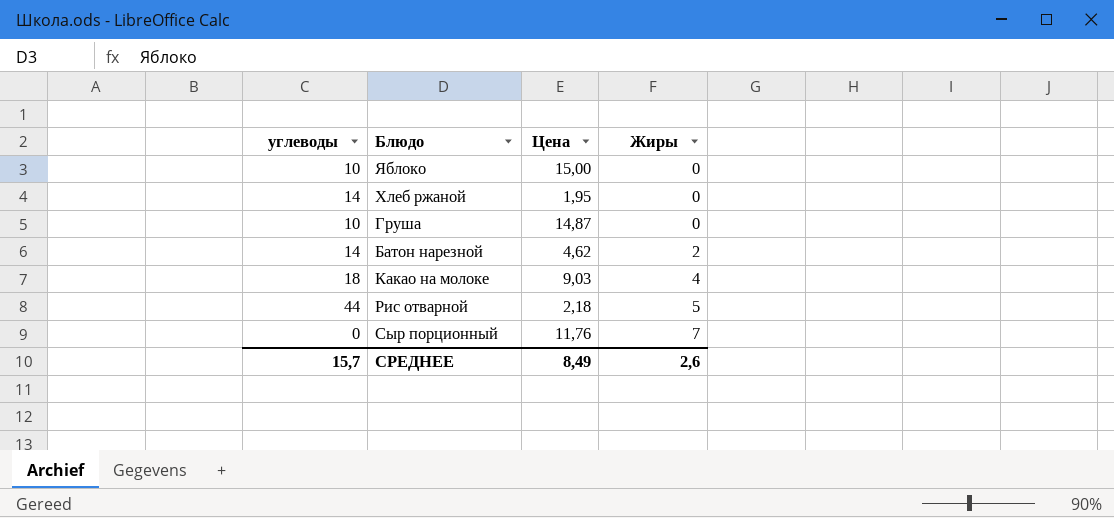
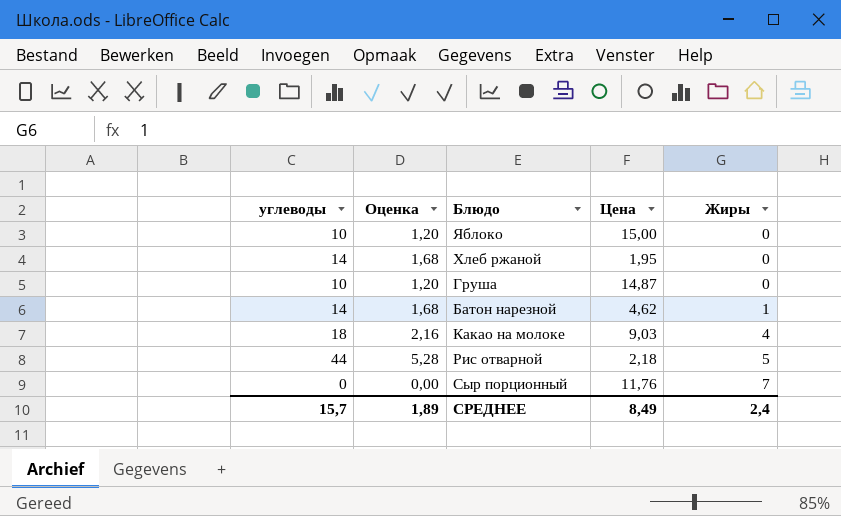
column Оценка | formula: none -> [углеводы] * 0,12
Батон нарезной | Жиры: 2 -> 1
СРЕДНЕЕ | Жиры: 2,6 -> 2,4

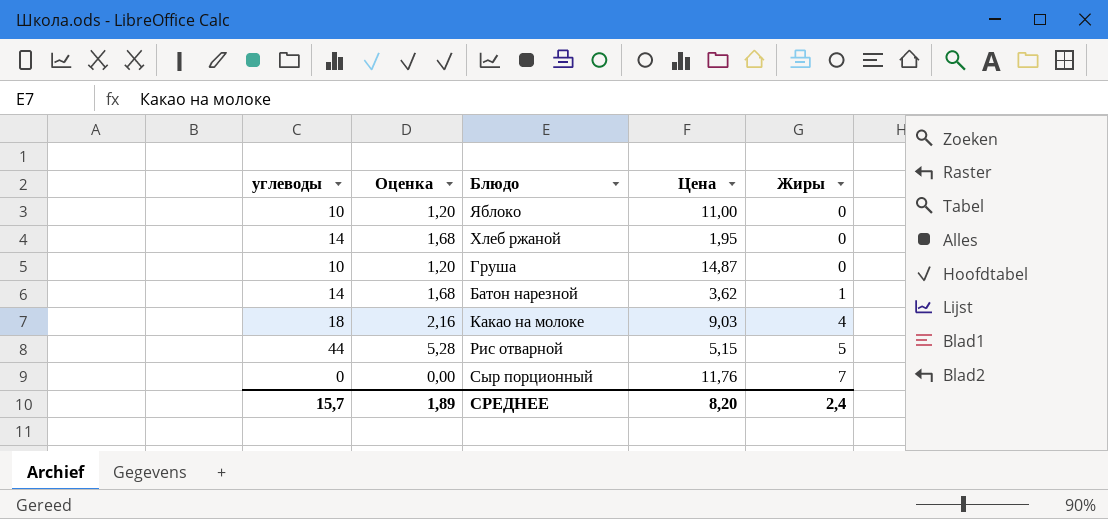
Яблоко | Цена: 15,00 -> 11,00
Батон нарезной | Цена: 4,62 -> 3,62
Рис отварной | Цена: 2,18 -> 5,15
СРЕДНЕЕ | Цена: 8,49 -> 8,20

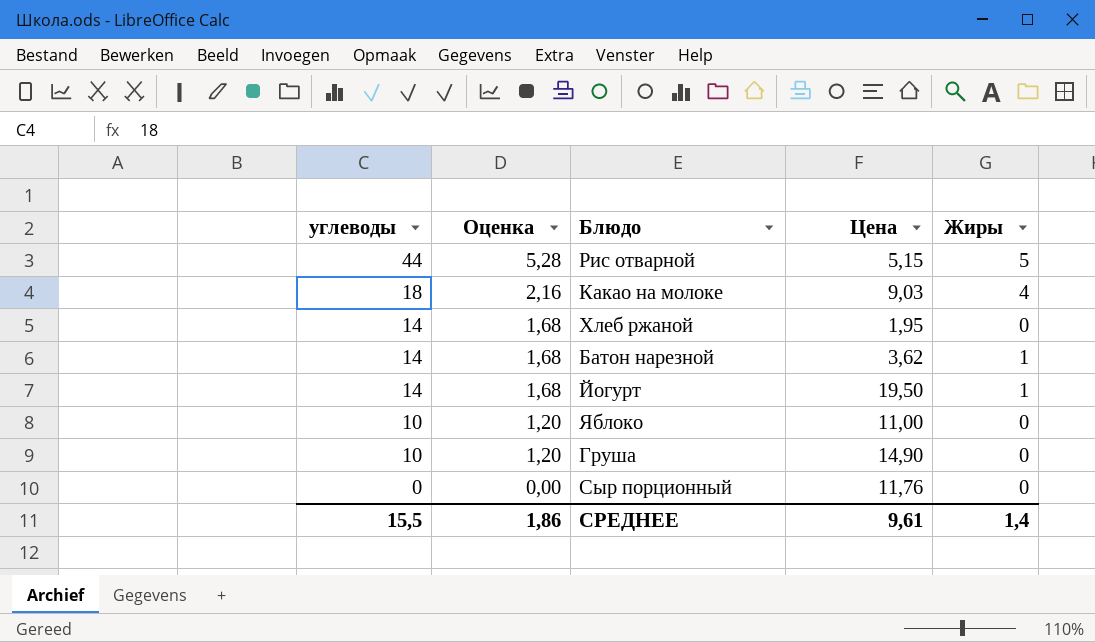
row order: Жиры ascending -> углеводы descending
row Йогурт: none -> 14 | 1,68 | 19,50 | 1
Груша | Цена: 14,87 -> 14,90
Сыр порционный | Жиры: 7 -> 0
СРЕДНЕЕ | углеводы: 15,7 -> 15,5
СРЕДНЕЕ | Оценка: 1,89 -> 1,86
СРЕДНЕЕ | Цена: 8,20 -> 9,61
СРЕДНЕЕ | Жиры: 2,4 -> 1,4

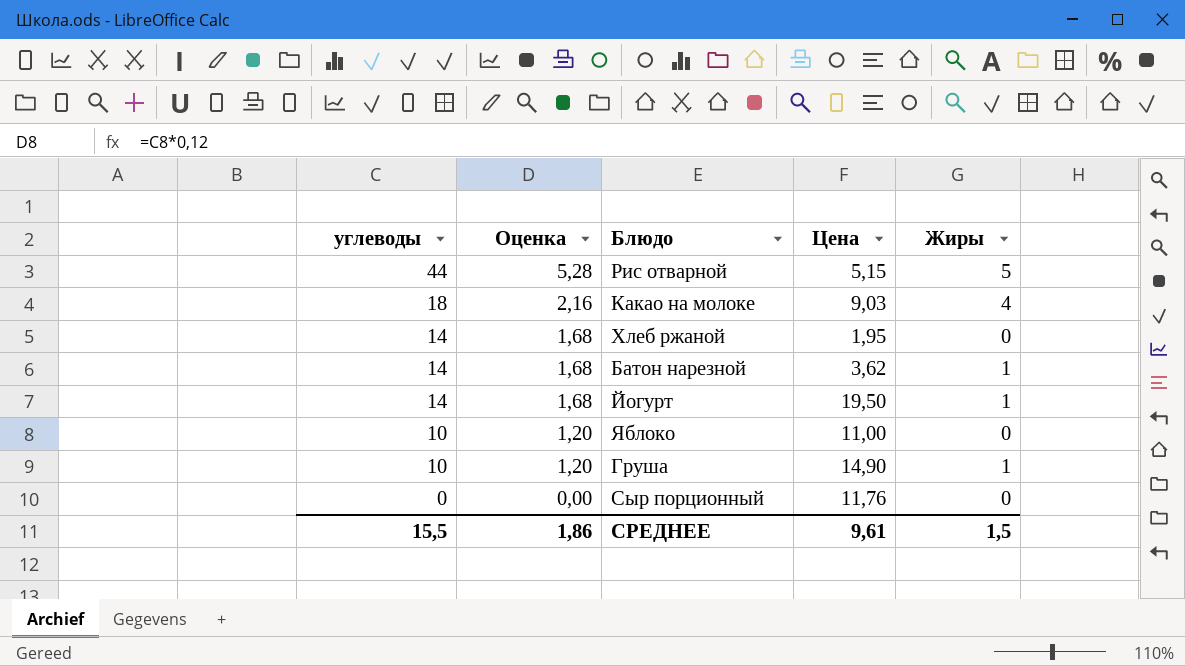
Груша | Жиры: 0 -> 1
СРЕДНЕЕ | Жиры: 1,4 -> 1,5

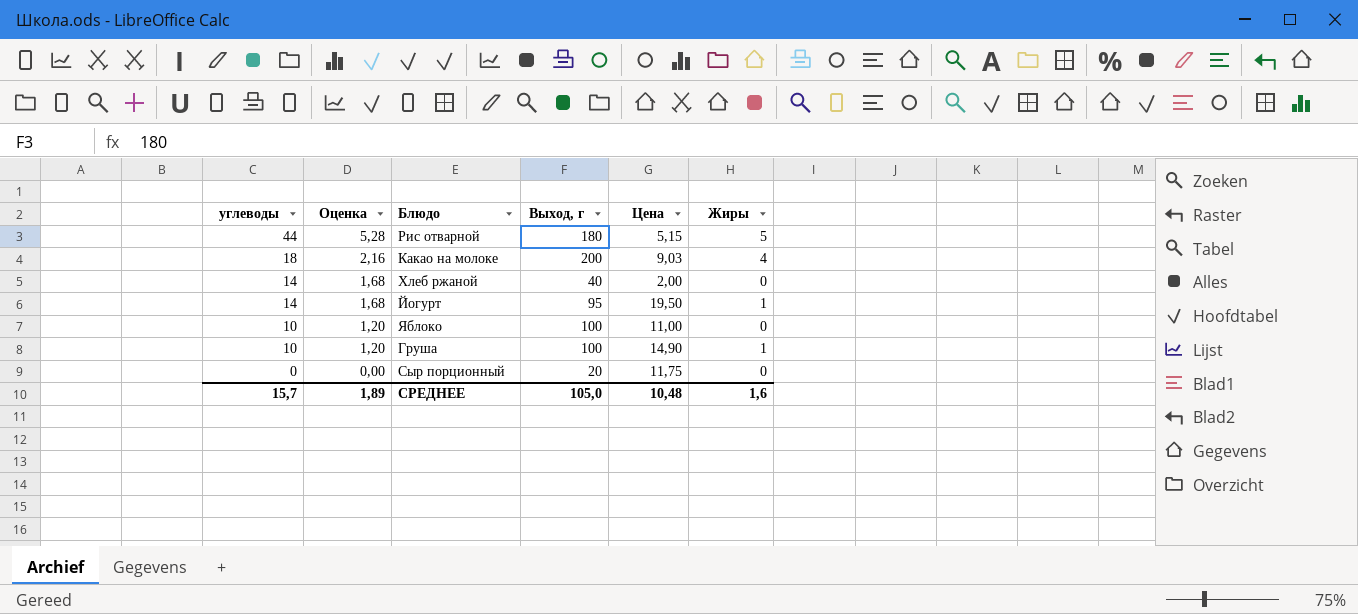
column Выход, г | position: none -> 4
row Батон нарезной: 14 | 1,68 | 3,62 | 1 -> none
Хлеб ржаной | Цена: 1,95 -> 2,00
Сыр порционный | Цена: 11,76 -> 11,75
СРЕДНЕЕ | углеводы: 15,5 -> 15,7
СРЕДНЕЕ | Оценка: 1,86 -> 1,89
СРЕДНЕЕ | Цена: 9,61 -> 10,48
СРЕДНЕЕ | Жиры: 1,5 -> 1,6

